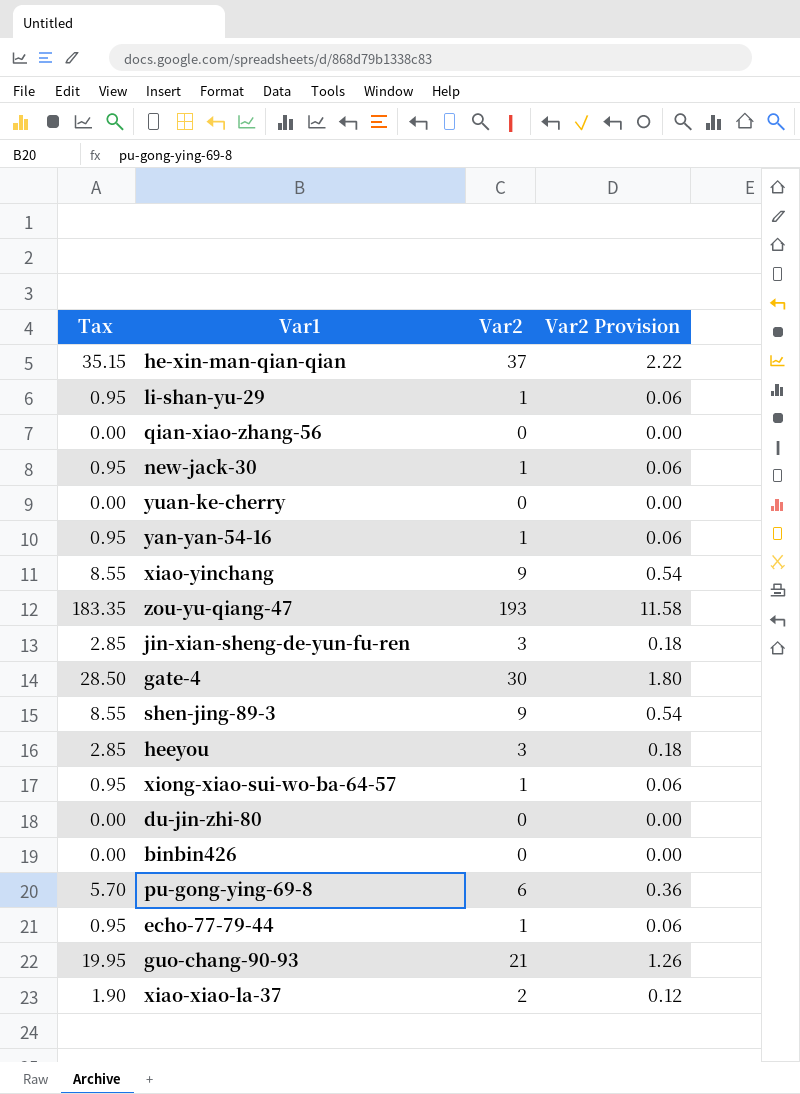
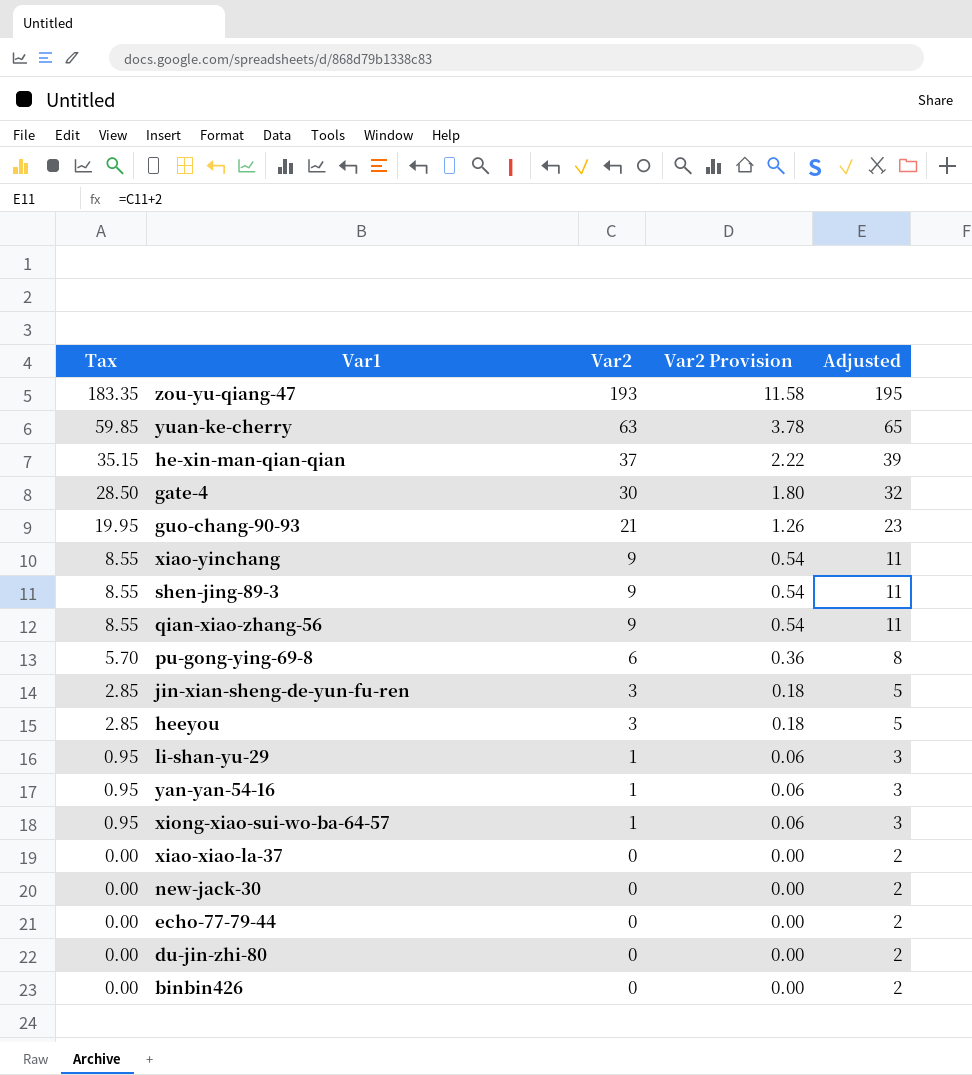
row order: none -> Tax descending
column Adjusted | formula: none -> [Var2] + 2
yuan-ke-cherry | Tax: 0.00 -> 59.85
yuan-ke-cherry | Var2: 0 -> 63
yuan-ke-cherry | Var2 Provision: 0.00 -> 3.78
qian-xiao-zhang-56 | Tax: 0.00 -> 8.55
qian-xiao-zhang-56 | Var2: 0 -> 9
qian-xiao-zhang-56 | Var2 Provision: 0.00 -> 0.54
xiao-xiao-la-37 | Tax: 1.90 -> 0.00
xiao-xiao-la-37 | Var2: 2 -> 0
xiao-xiao-la-37 | Var2 Provision: 0.12 -> 0.00
new-jack-30 | Tax: 0.95 -> 0.00
new-jack-30 | Var2: 1 -> 0
new-jack-30 | Var2 Provision: 0.06 -> 0.00
echo-77-79-44 | Tax: 0.95 -> 0.00
echo-77-79-44 | Var2: 1 -> 0
echo-77-79-44 | Var2 Provision: 0.06 -> 0.00

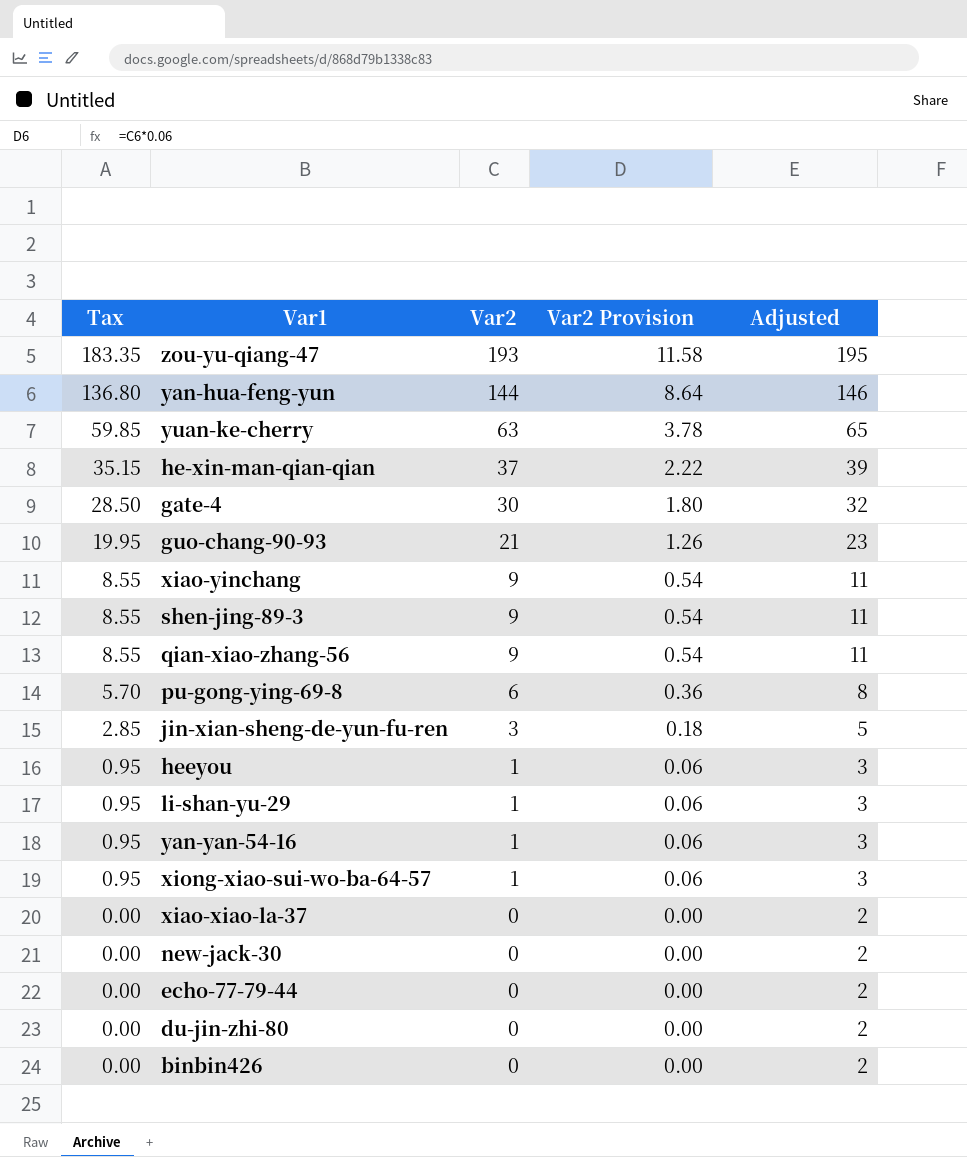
row yan-hua-feng-yun: none -> 136.80 | 144 | 8.64 | 146
heeyou | Tax: 2.85 -> 0.95
heeyou | Var2: 3 -> 1
heeyou | Var2 Provision: 0.18 -> 0.06
heeyou | Adjusted: 5 -> 3

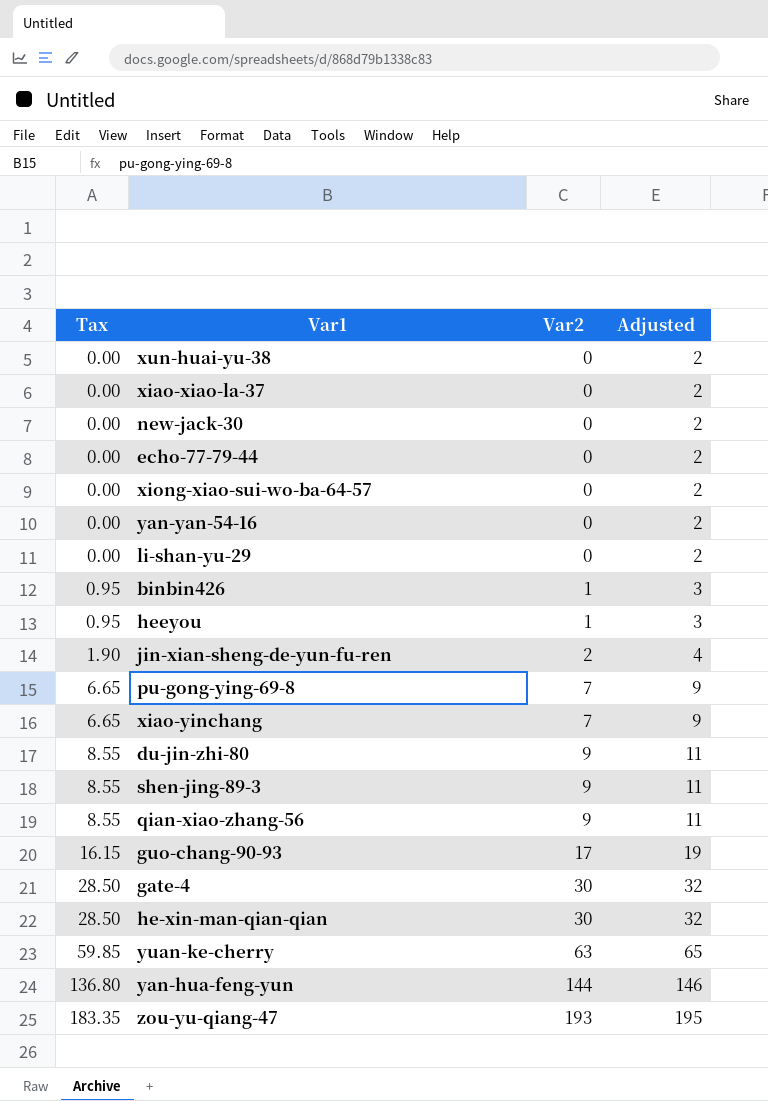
row order: Tax descending -> Tax ascending
column Var2 Provision | formula: [Var2] * 0.06 -> none
row xun-huai-yu-38: none -> 0.00 | 0 | 2
xiong-xiao-sui-wo-ba-64-57 | Tax: 0.95 -> 0.00
xiong-xiao-sui-wo-ba-64-57 | Var2: 1 -> 0
xiong-xiao-sui-wo-ba-64-57 | Adjusted: 3 -> 2
yan-yan-54-16 | Tax: 0.95 -> 0.00
yan-yan-54-16 | Var2: 1 -> 0
yan-yan-54-16 | Adjusted: 3 -> 2
li-shan-yu-29 | Tax: 0.95 -> 0.00
li-shan-yu-29 | Var2: 1 -> 0
li-shan-yu-29 | Adjusted: 3 -> 2
binbin426 | Tax: 0.00 -> 0.95
binbin426 | Var2: 0 -> 1
binbin426 | Adjusted: 2 -> 3
jin-xian-sheng-de-yun-fu-ren | Tax: 2.85 -> 1.90
jin-xian-sheng-de-yun-fu-ren | Var2: 3 -> 2
jin-xian-sheng-de-yun-fu-ren | Adjusted: 5 -> 4
pu-gong-ying-69-8 | Tax: 5.70 -> 6.65
pu-gong-ying-69-8 | Var2: 6 -> 7
pu-gong-ying-69-8 | Adjusted: 8 -> 9
xiao-yinchang | Tax: 8.55 -> 6.65
xiao-yinchang | Var2: 9 -> 7
xiao-yinchang | Adjusted: 11 -> 9
du-jin-zhi-80 | Tax: 0.00 -> 8.55
du-jin-zhi-80 | Var2: 0 -> 9
du-jin-zhi-80 | Adjusted: 2 -> 11
guo-chang-90-93 | Tax: 19.95 -> 16.15
guo-chang-90-93 | Var2: 21 -> 17
guo-chang-90-93 | Adjusted: 23 -> 19
he-xin-man-qian-qian | Tax: 35.15 -> 28.50
he-xin-man-qian-qian | Var2: 37 -> 30
he-xin-man-qian-qian | Adjusted: 39 -> 32

